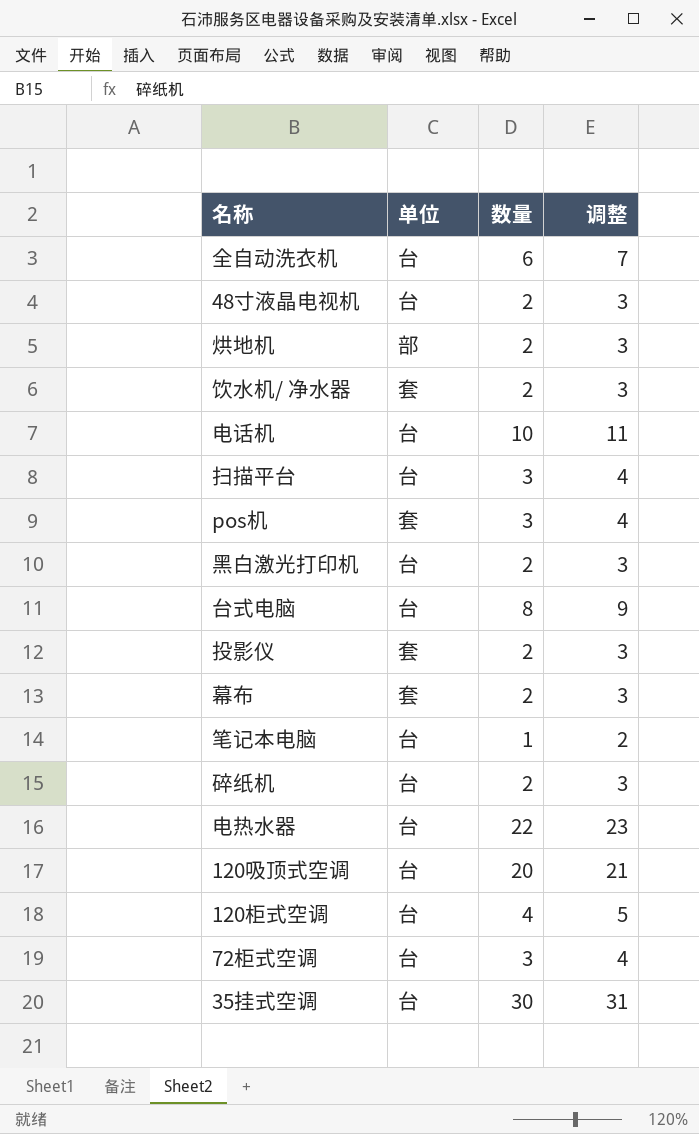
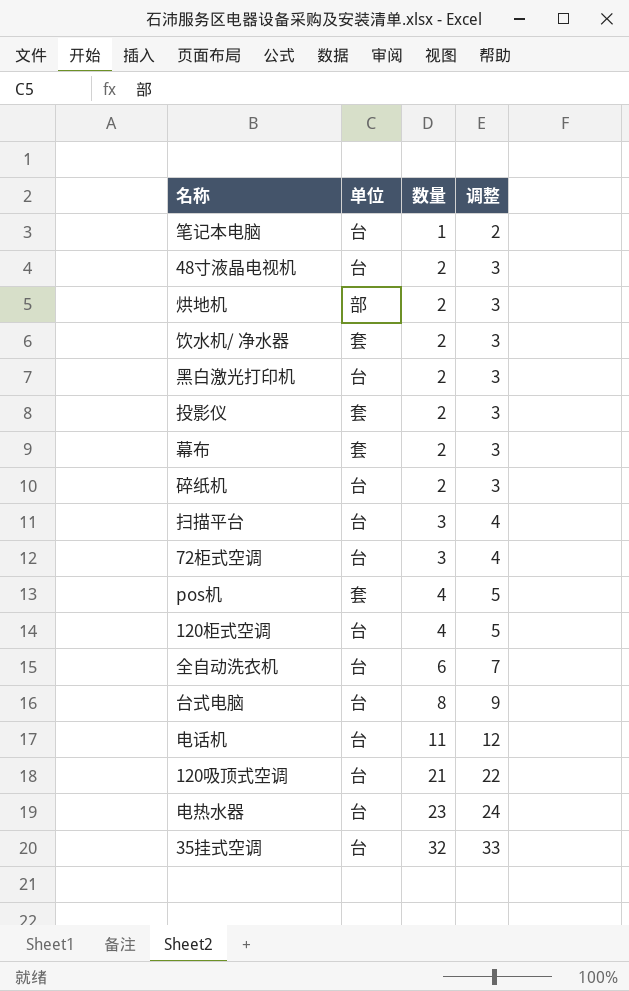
row order: none -> 数量 ascending
pos机 | 数量: 3 -> 4
pos机 | 调整: 4 -> 5
电话机 | 数量: 10 -> 11
电话机 | 调整: 11 -> 12
120吸顶式空调 | 数量: 20 -> 21
120吸顶式空调 | 调整: 21 -> 22
电热水器 | 数量: 22 -> 23
电热水器 | 调整: 23 -> 24
35挂式空调 | 数量: 30 -> 32
35挂式空调 | 调整: 31 -> 33

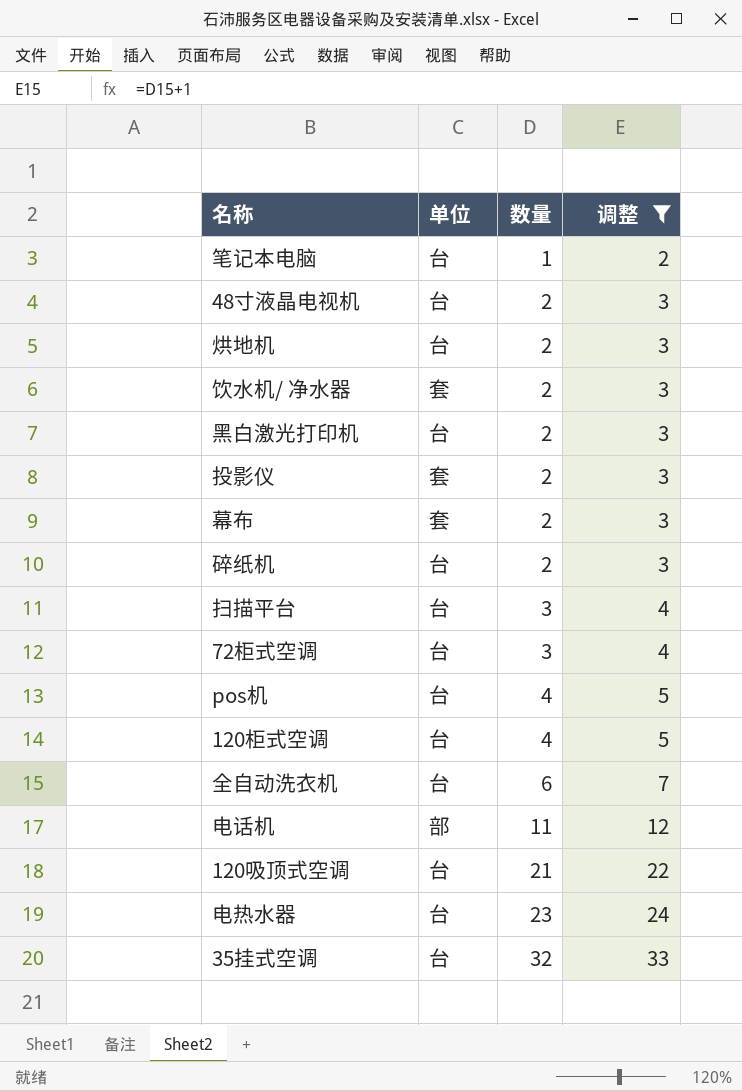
filter: none -> 调整 != 9
烘地机 | 单位: 部 -> 台
pos机 | 单位: 套 -> 台
电话机 | 单位: 台 -> 部

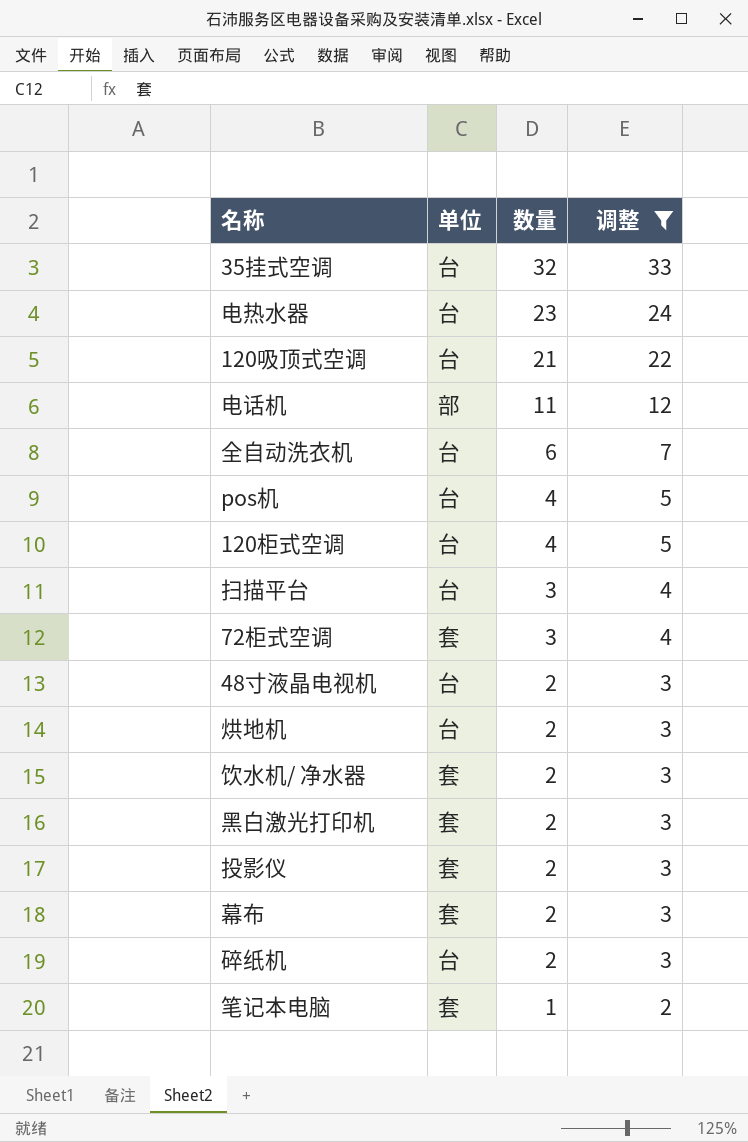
row order: 数量 ascending -> 数量 descending
72柜式空调 | 单位: 台 -> 套
黑白激光打印机 | 单位: 台 -> 套
笔记本电脑 | 单位: 台 -> 套

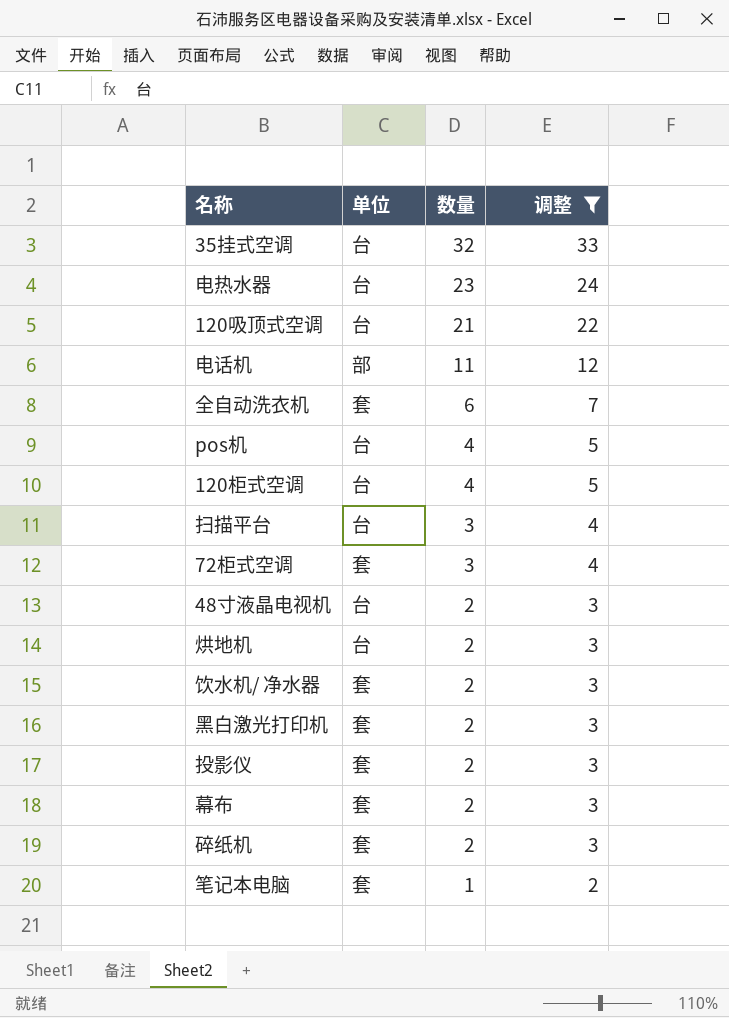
全自动洗衣机 | 单位: 台 -> 套
碎纸机 | 单位: 台 -> 套

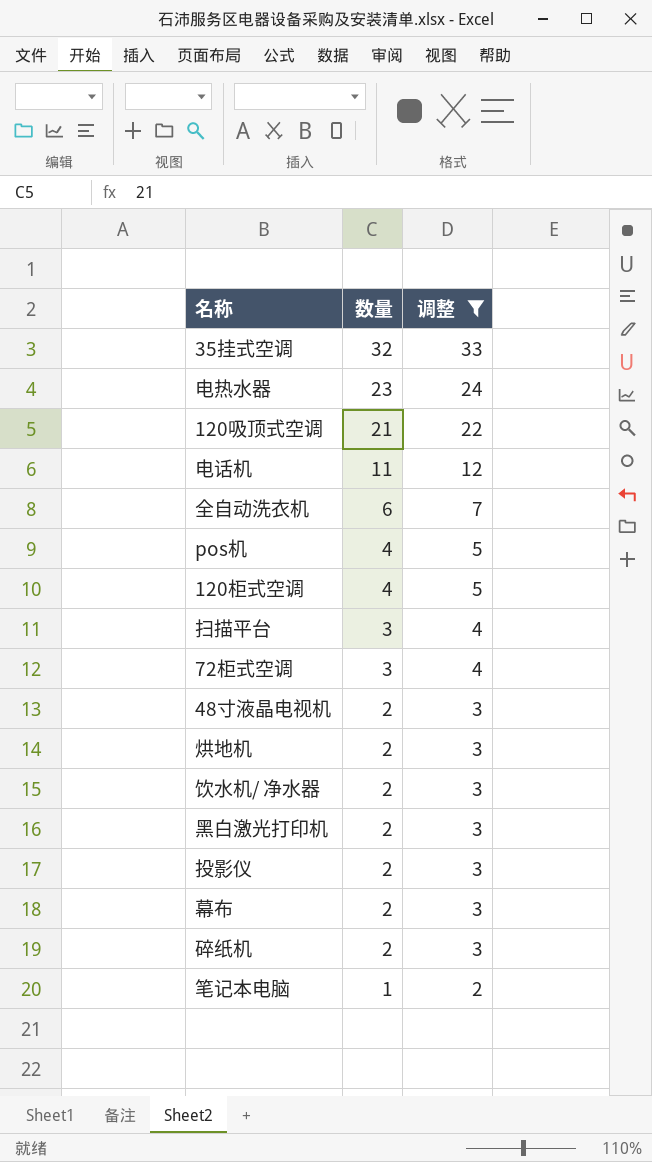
column 单位 | position: 2 -> none

